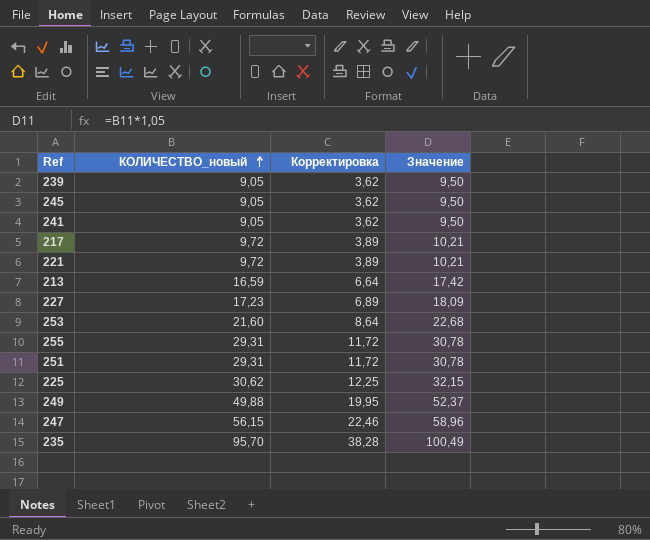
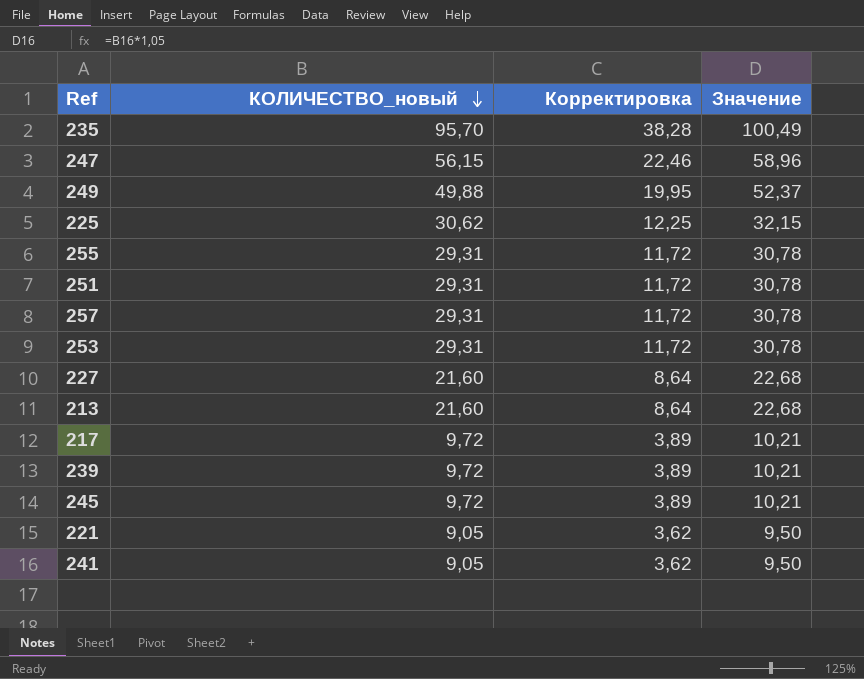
row order: КОЛИЧЕСТВО_новый ascending -> КОЛИЧЕСТВО_новый descending
row 257: none -> 29,31 | 11,72 | 30,78
253 | КОЛИЧЕСТВО_новый: 21,60 -> 29,31
253 | Корректировка: 8,64 -> 11,72
253 | Значение: 22,68 -> 30,78
227 | КОЛИЧЕСТВО_новый: 17,23 -> 21,60
227 | Корректировка: 6,89 -> 8,64
227 | Значение: 18,09 -> 22,68
213 | КОЛИЧЕСТВО_новый: 16,59 -> 21,60
213 | Корректировка: 6,64 -> 8,64
213 | Значение: 17,42 -> 22,68
239 | КОЛИЧЕСТВО_новый: 9,05 -> 9,72
239 | Корректировка: 3,62 -> 3,89
239 | Значение: 9,50 -> 10,21
245 | КОЛИЧЕСТВО_новый: 9,05 -> 9,72
245 | Корректировка: 3,62 -> 3,89
245 | Значение: 9,50 -> 10,21
221 | КОЛИЧЕСТВО_новый: 9,72 -> 9,05
221 | Корректировка: 3,89 -> 3,62
221 | Значение: 10,21 -> 9,50

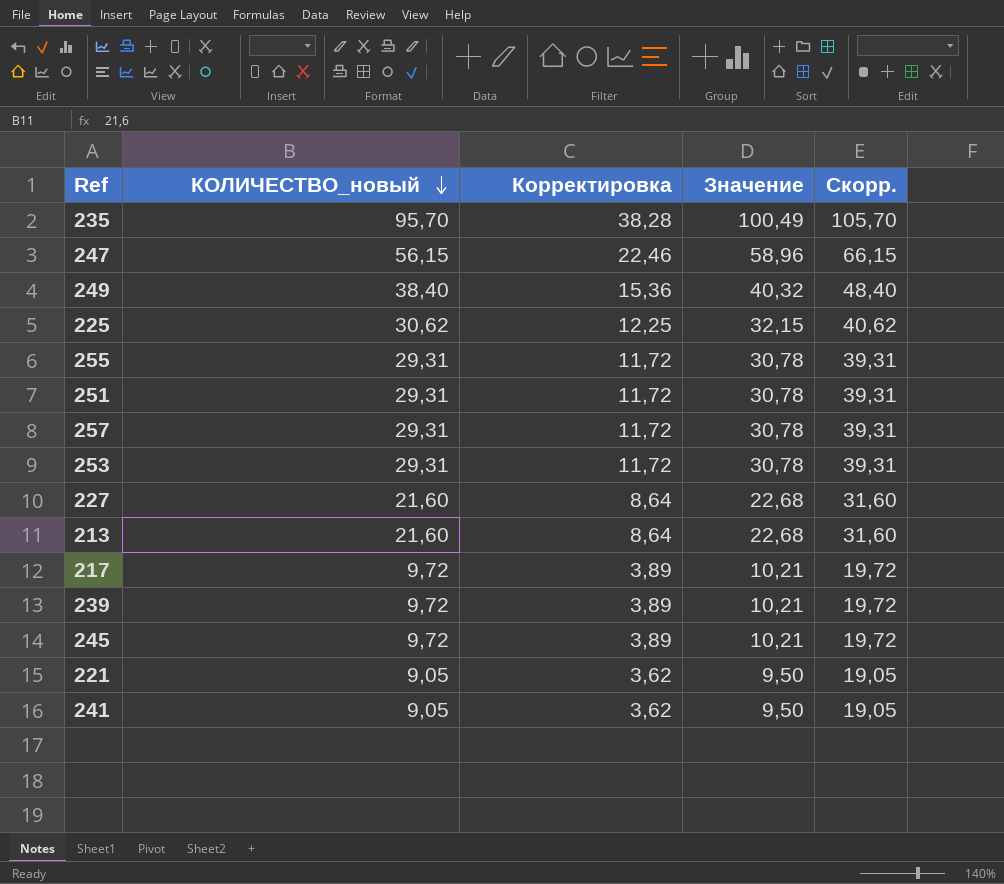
column Скорр. | formula: none -> [КОЛИЧЕСТВО_новый] + 10
249 | КОЛИЧЕСТВО_новый: 49,88 -> 38,40
249 | Корректировка: 19,95 -> 15,36
249 | Значение: 52,37 -> 40,32

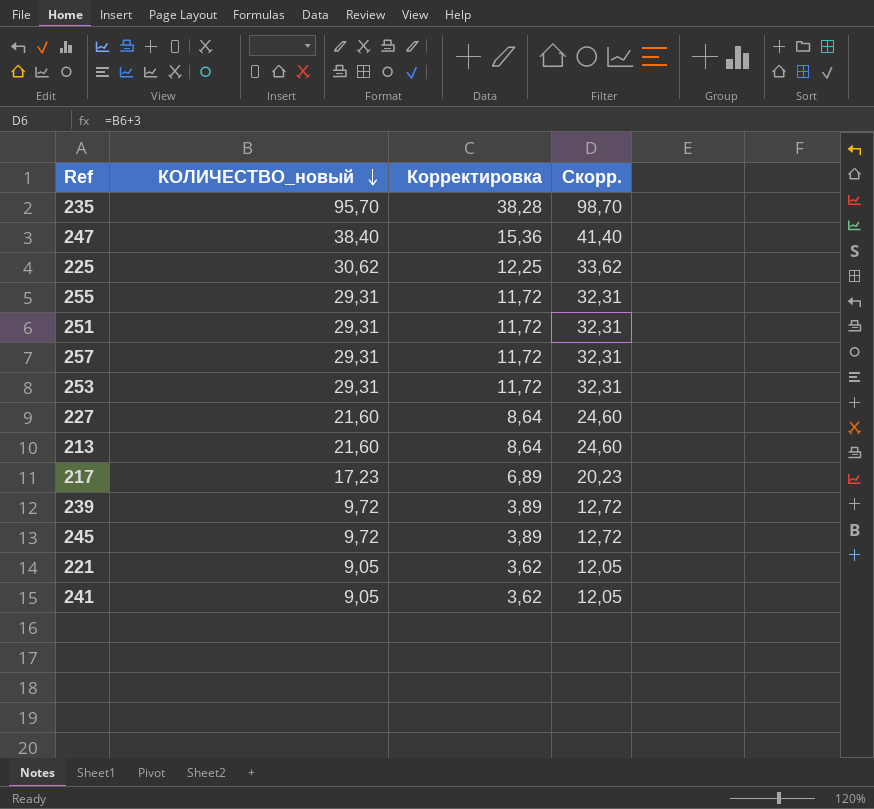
column Значение | formula: [КОЛИЧЕСТВО_новый] * 1,05 -> none
column Скорр. | formula: [КОЛИЧЕСТВО_новый] + 10 -> [КОЛИЧЕСТВО_новый] + 3
row 249: 38,40 | 15,36 | 40,32 | 48,40 -> none
247 | КОЛИЧЕСТВО_новый: 56,15 -> 38,40
247 | Корректировка: 22,46 -> 15,36
217 | КОЛИЧЕСТВО_новый: 9,72 -> 17,23
217 | Корректировка: 3,89 -> 6,89

